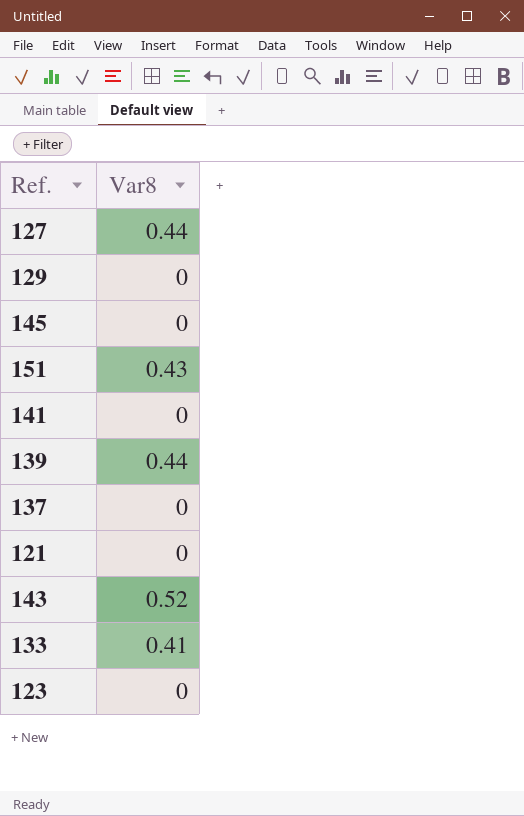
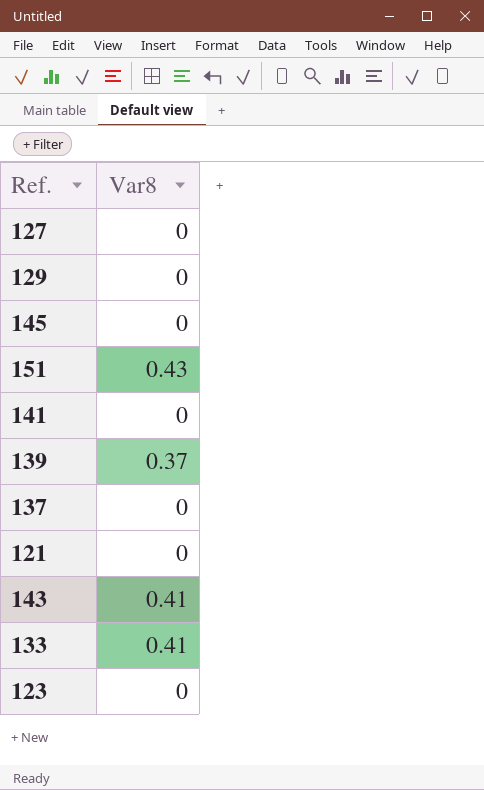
127 | Var8: 0.44 -> 0
139 | Var8: 0.44 -> 0.37
143 | Var8: 0.52 -> 0.41

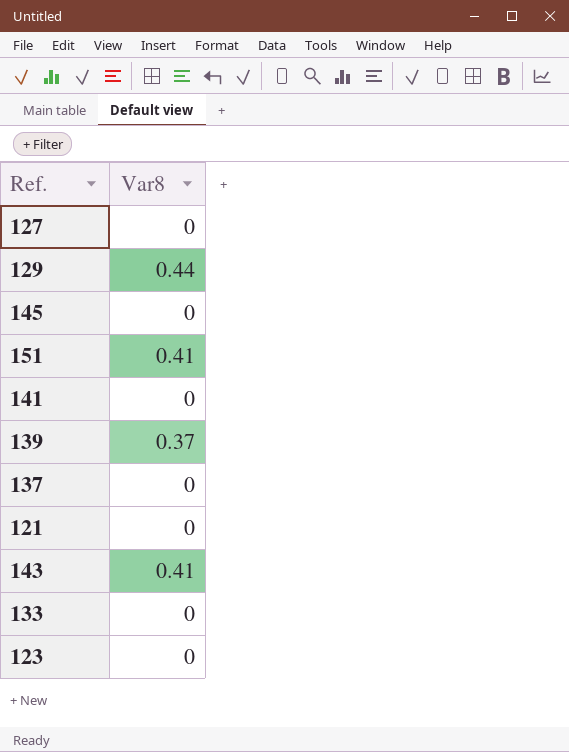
129 | Var8: 0 -> 0.44
151 | Var8: 0.43 -> 0.41
133 | Var8: 0.41 -> 0

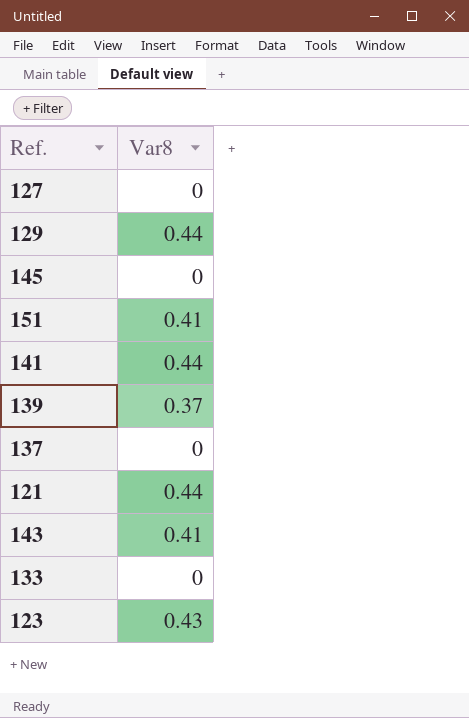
141 | Var8: 0 -> 0.44
121 | Var8: 0 -> 0.44
123 | Var8: 0 -> 0.43

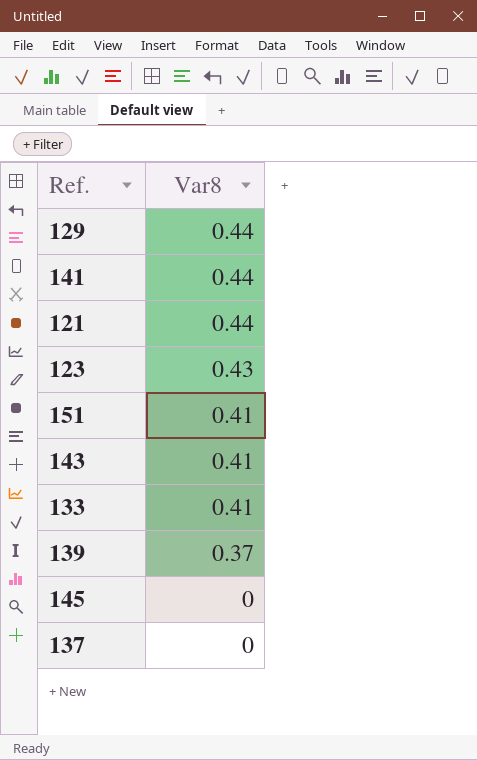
row order: none -> Var8 descending
row 127: 0 -> none
133 | Var8: 0 -> 0.41

